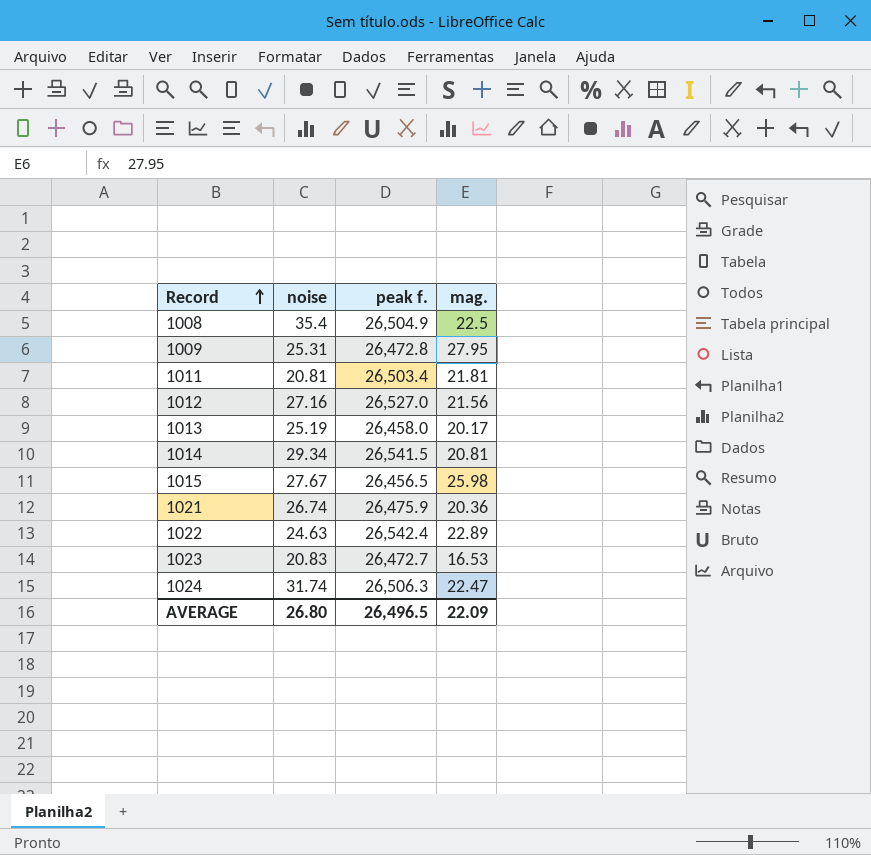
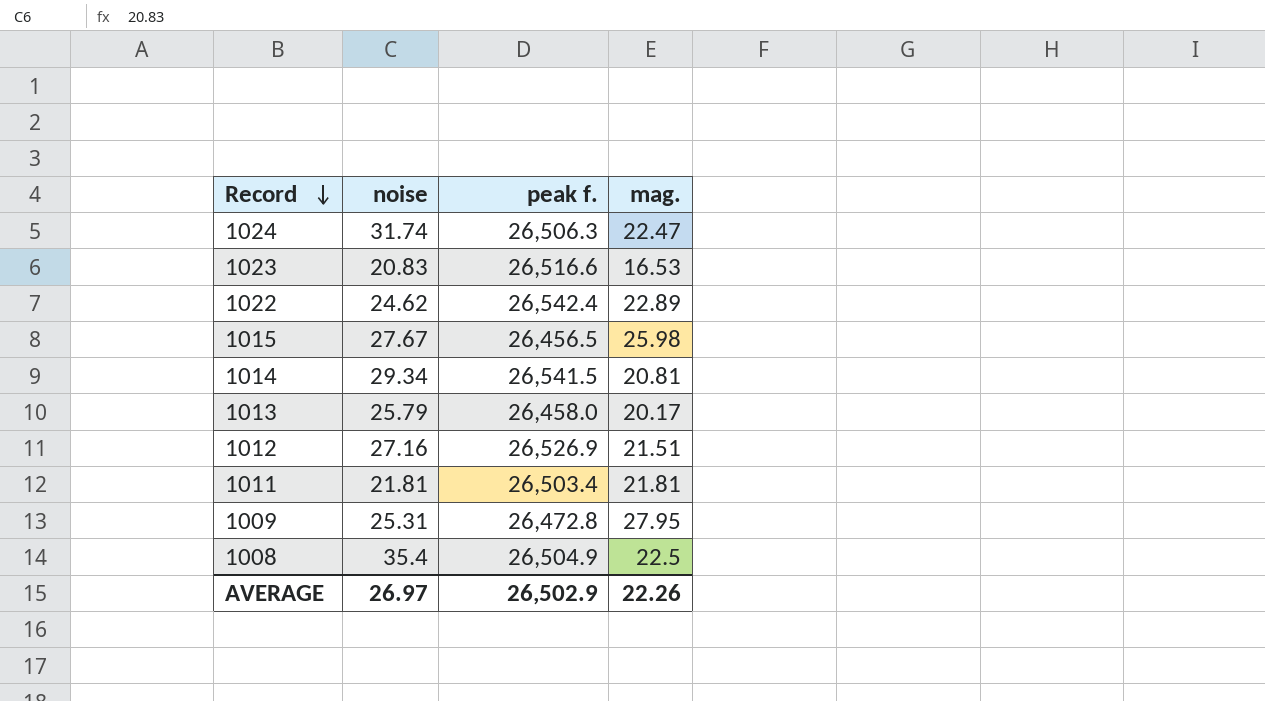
row order: Record ascending -> Record descending
row 1021: 26.74 | 26,475.9 | 20.36 -> none
1023 | peak f.: 26,472.7 -> 26,516.6
1022 | noise: 24.63 -> 24.62
1013 | noise: 25.19 -> 25.79
1012 | peak f.: 26,527.0 -> 26,526.9
1012 | mag.: 21.56 -> 21.51
1011 | noise: 20.81 -> 21.81
AVERAGE | noise: 26.80 -> 26.97
AVERAGE | peak f.: 26,496.5 -> 26,502.9
AVERAGE | mag.: 22.09 -> 22.26

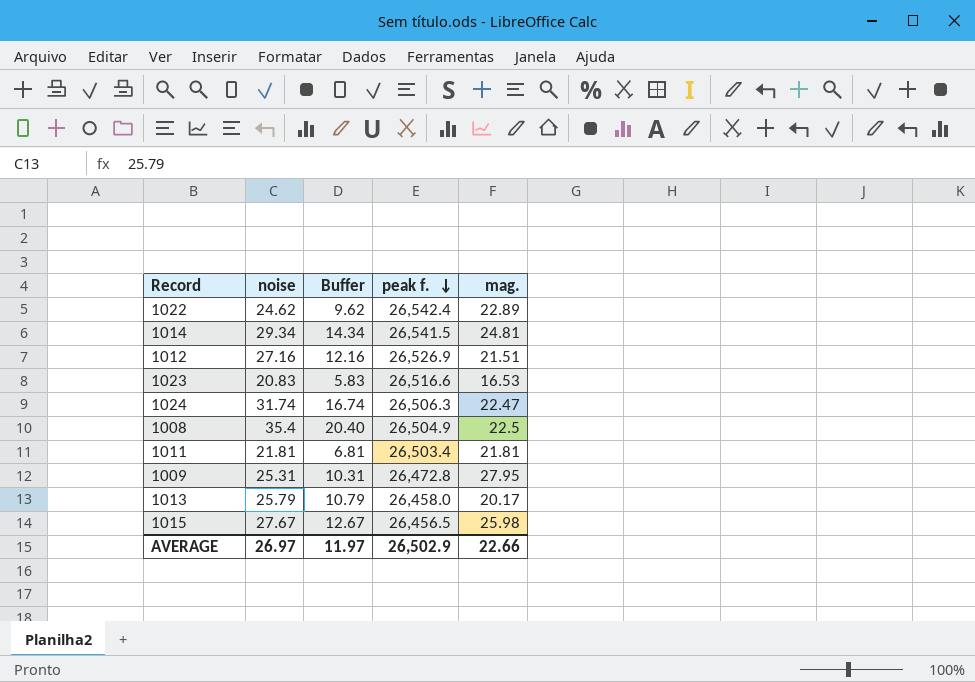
row order: Record descending -> peak f. descending
column Buffer | formula: none -> [noise] - 15
1014 | mag.: 20.81 -> 24.81
AVERAGE | mag.: 22.26 -> 22.66

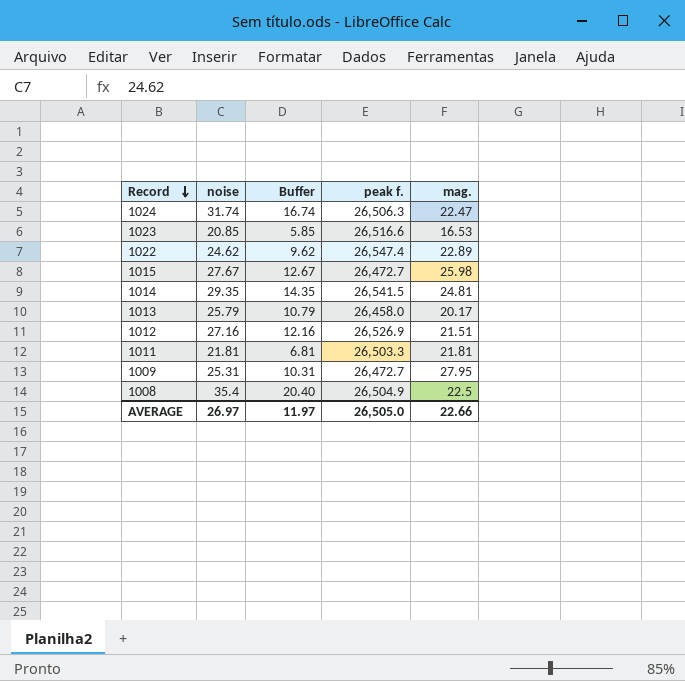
row order: peak f. descending -> Record descending
1023 | noise: 20.83 -> 20.85
1023 | Buffer: 5.83 -> 5.85
1022 | peak f.: 26,542.4 -> 26,547.4
1015 | peak f.: 26,456.5 -> 26,472.7
1014 | noise: 29.34 -> 29.35
1014 | Buffer: 14.34 -> 14.35
1011 | peak f.: 26,503.4 -> 26,503.3
1009 | peak f.: 26,472.8 -> 26,472.7
AVERAGE | peak f.: 26,502.9 -> 26,505.0

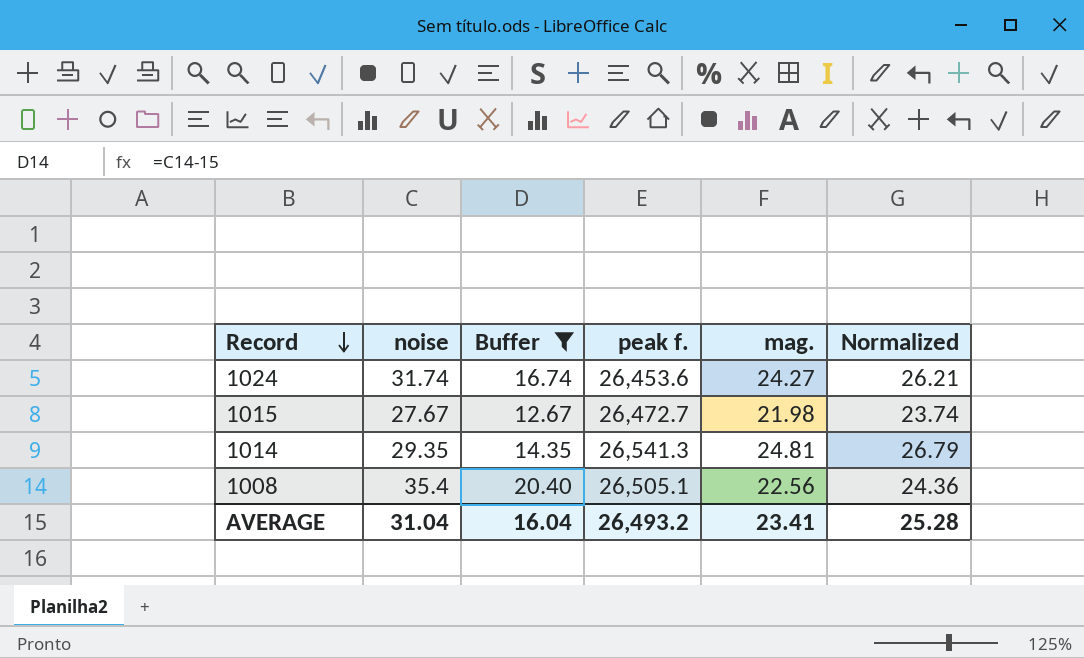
filter: none -> Buffer >= 12.67
column Normalized | formula: none -> [mag.] * 1.08
1024 | peak f.: 26,506.3 -> 26,453.6
1024 | mag.: 22.47 -> 24.27
1015 | mag.: 25.98 -> 21.98
1014 | peak f.: 26,541.5 -> 26,541.3
1008 | peak f.: 26,504.9 -> 26,505.1
1008 | mag.: 22.5 -> 22.56
AVERAGE | noise: 26.97 -> 31.04
AVERAGE | Buffer: 11.97 -> 16.04
AVERAGE | peak f.: 26,505.0 -> 26,493.2
AVERAGE | mag.: 22.66 -> 23.41

